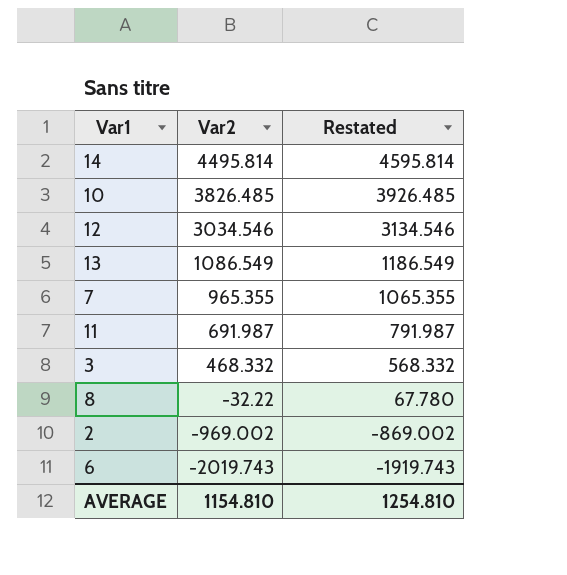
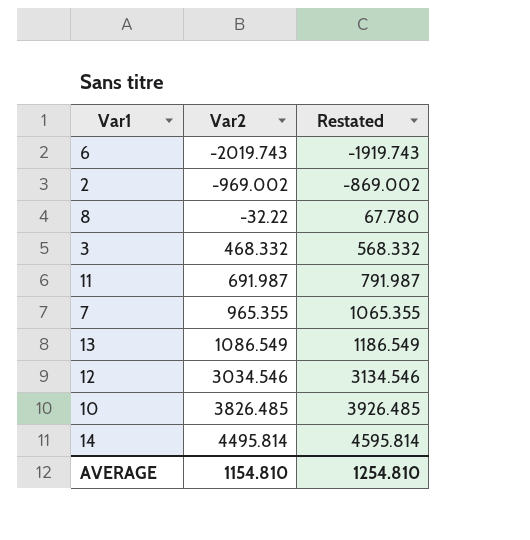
row order: Var2 descending -> Var2 ascending

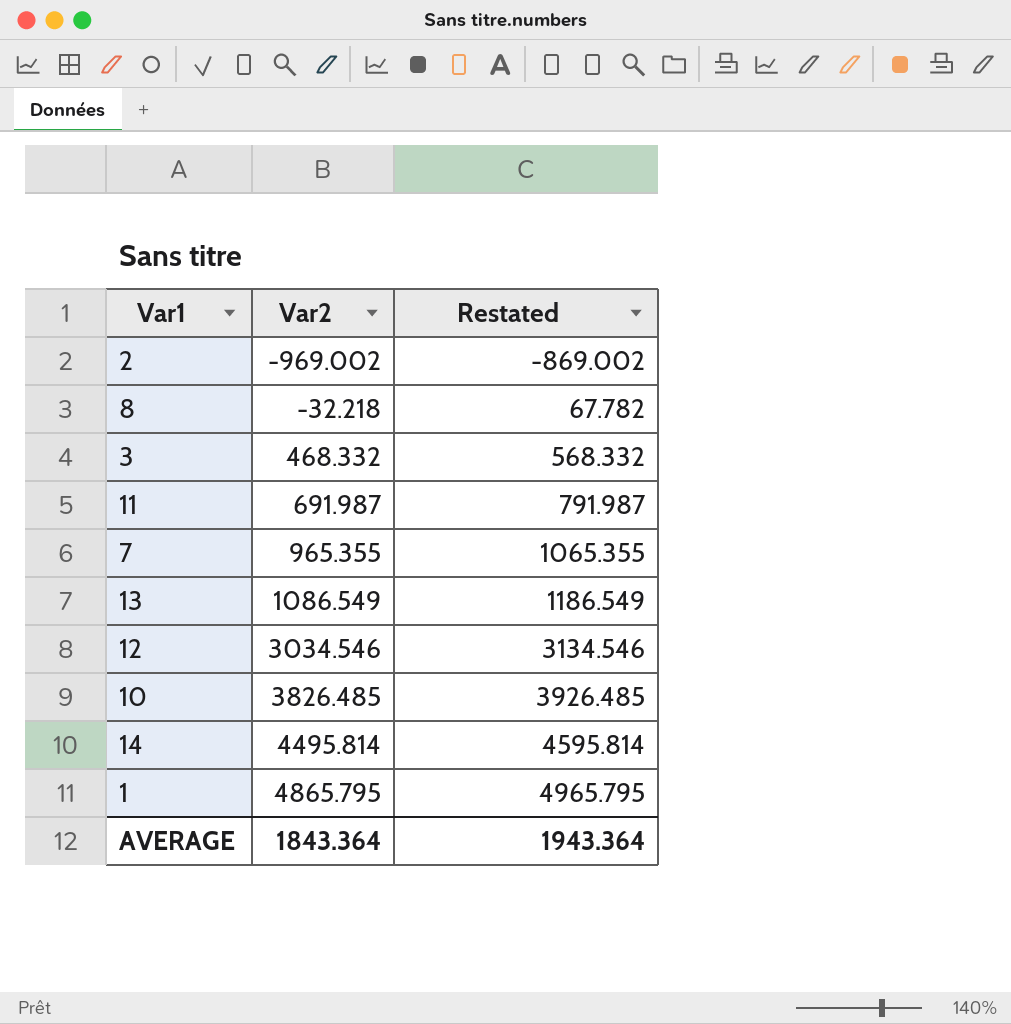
row 6: -2019.743 | -1919.743 -> none
8 | Var2: -32.22 -> -32.218
8 | Restated: 67.780 -> 67.782
row 1: none -> 4865.795 | 4965.795
AVERAGE | Var2: 1154.810 -> 1843.364
AVERAGE | Restated: 1254.810 -> 1943.364

